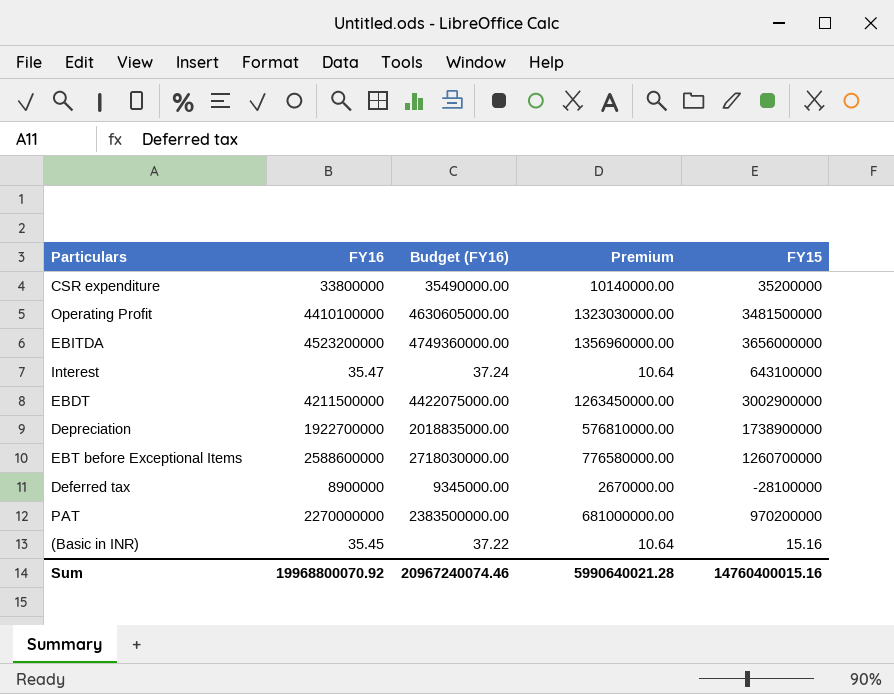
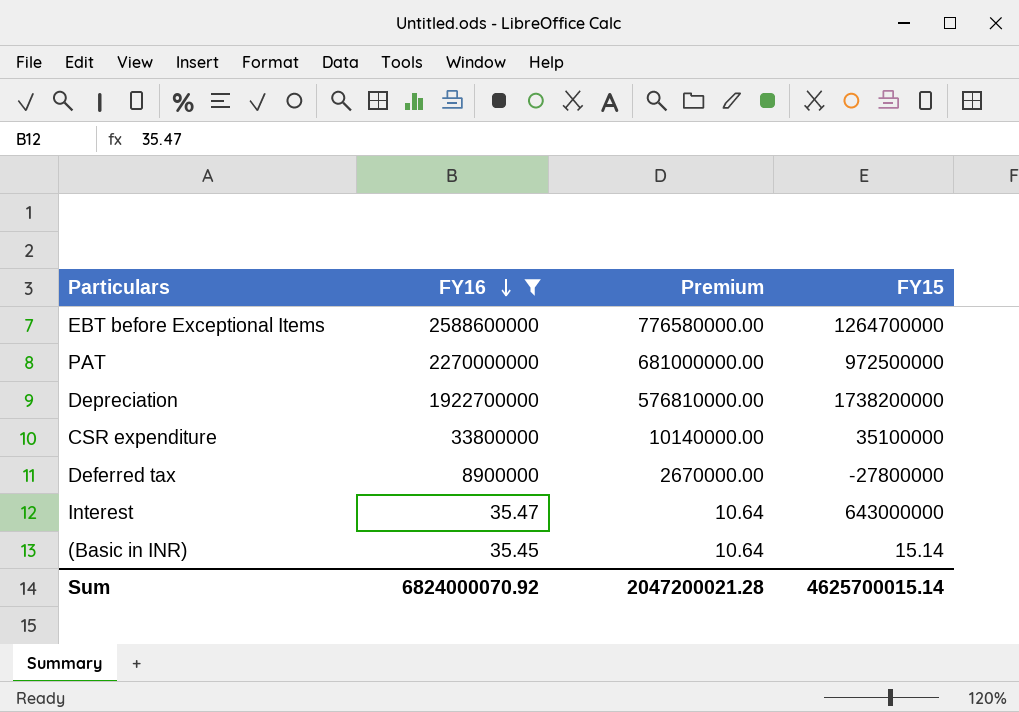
filter: none -> FY16 <= 2588600000
row order: none -> FY16 descending
column Budget (FY16) | formula: [FY16] * 1.05 -> none
EBT before Exceptional Items | FY15: 1260700000 -> 1264700000
PAT | FY15: 970200000 -> 972500000
Depreciation | FY15: 1738900000 -> 1738200000
CSR expenditure | FY15: 35200000 -> 35100000
Deferred tax | FY15: -28100000 -> -27800000
Interest | FY15: 643100000 -> 643000000
(Basic in INR) | FY15: 15.16 -> 15.14
Sum | FY16: 19968800070.92 -> 6824000070.92
Sum | Premium: 5990640021.28 -> 2047200021.28
Sum | FY15: 14760400015.16 -> 4625700015.14

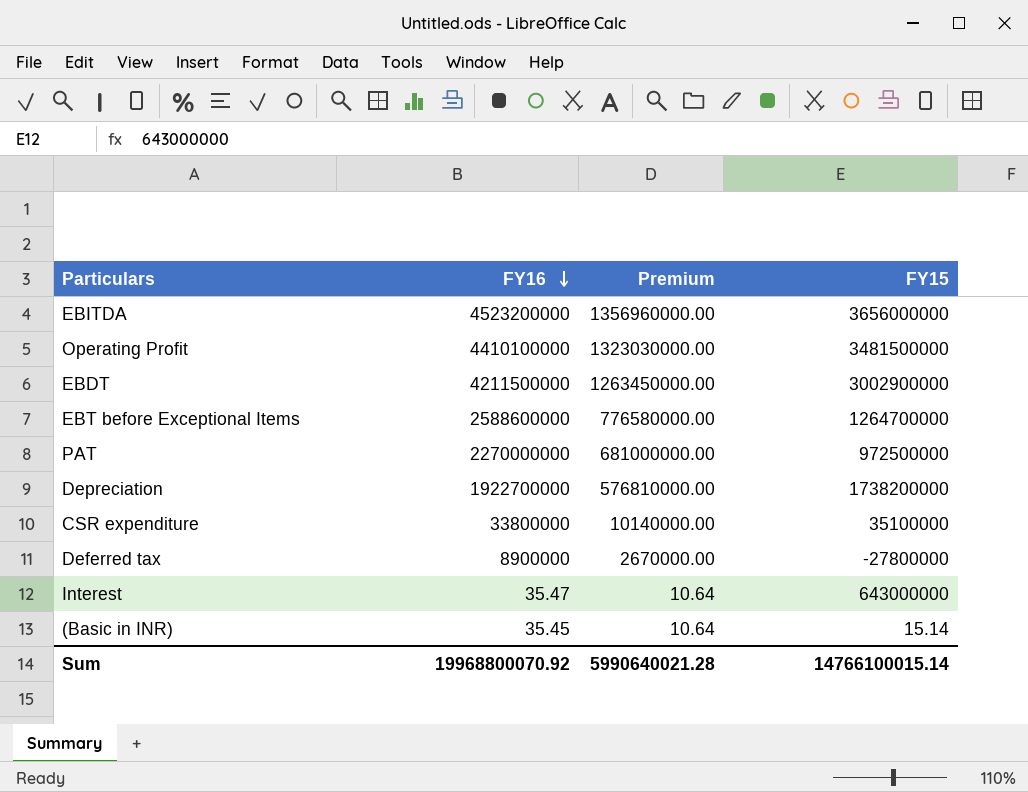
filter: FY16 <= 2588600000 -> none
Sum | FY16: 6824000070.92 -> 19968800070.92
Sum | Premium: 2047200021.28 -> 5990640021.28
Sum | FY15: 4625700015.14 -> 14766100015.14

